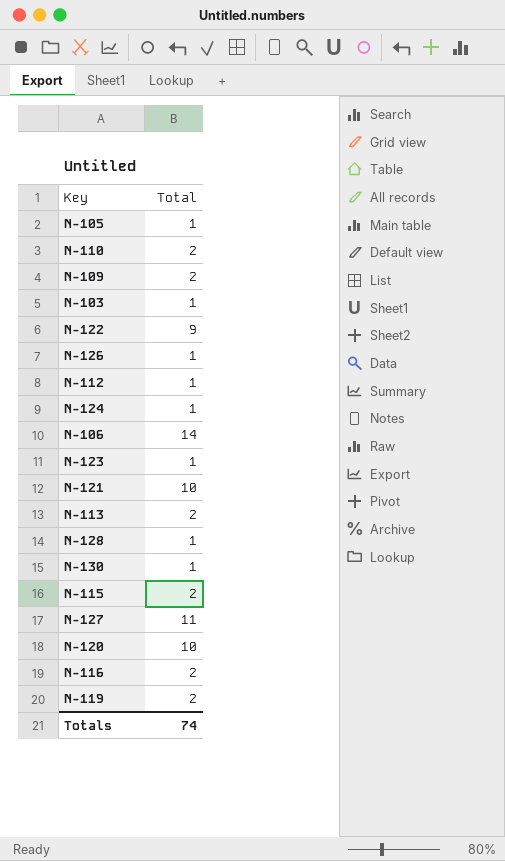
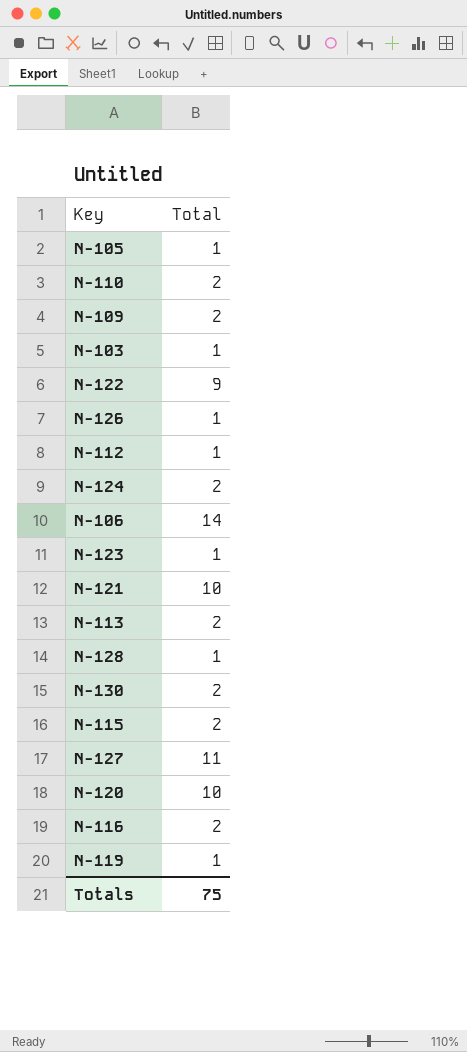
N-124 | Total: 1 -> 2
N-130 | Total: 1 -> 2
N-119 | Total: 2 -> 1
Totals | Total: 74 -> 75

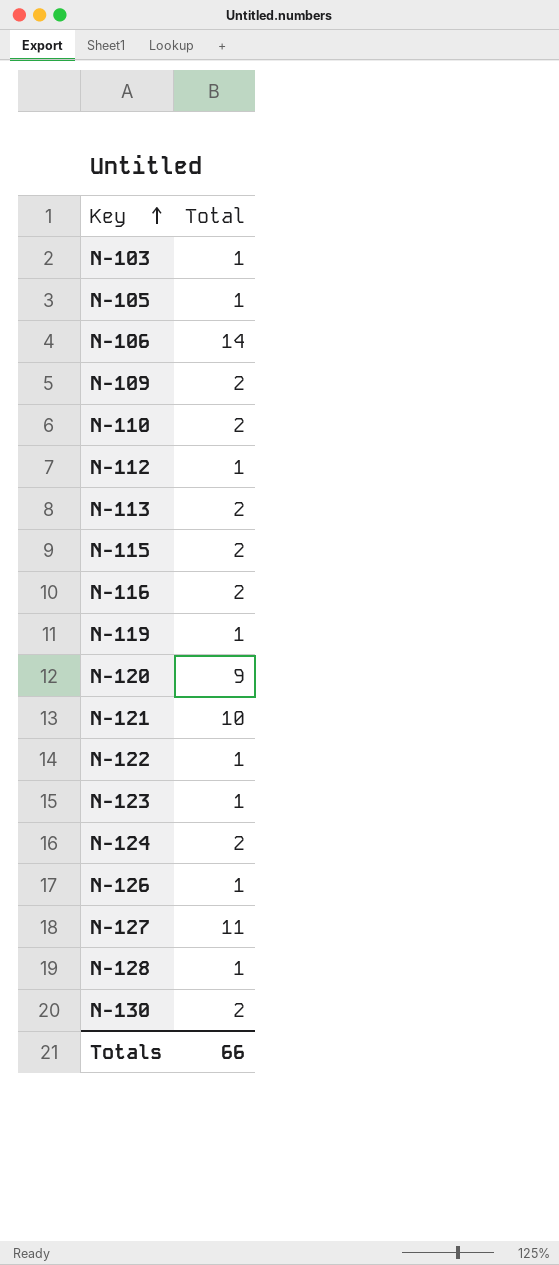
row order: none -> Key ascending
N-120 | Total: 10 -> 9
N-122 | Total: 9 -> 1
Totals | Total: 75 -> 66

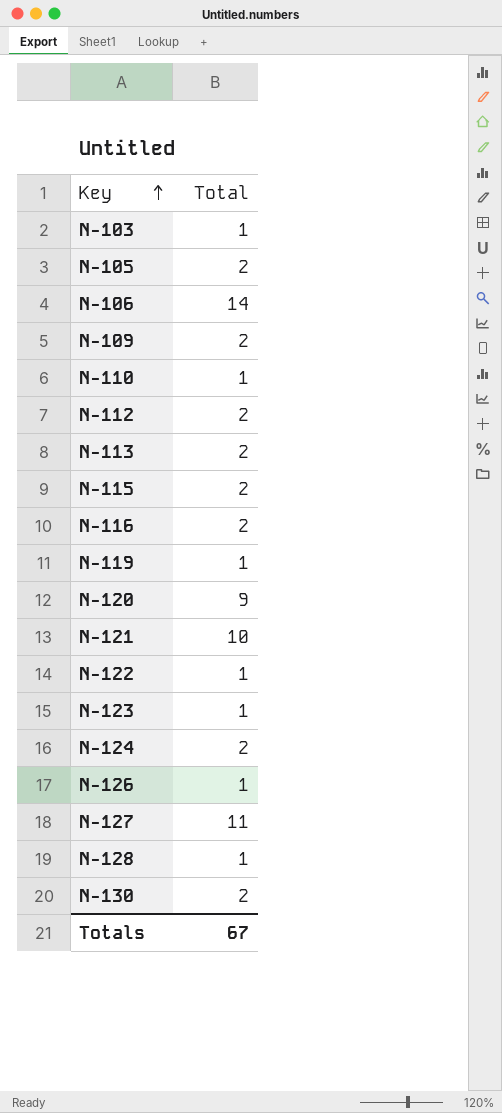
N-105 | Total: 1 -> 2
N-110 | Total: 2 -> 1
N-112 | Total: 1 -> 2
Totals | Total: 66 -> 67

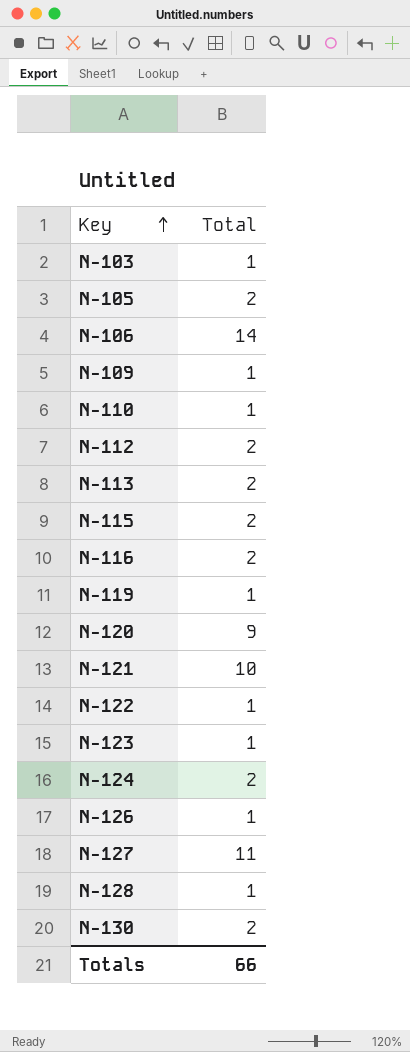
N-109 | Total: 2 -> 1
Totals | Total: 67 -> 66

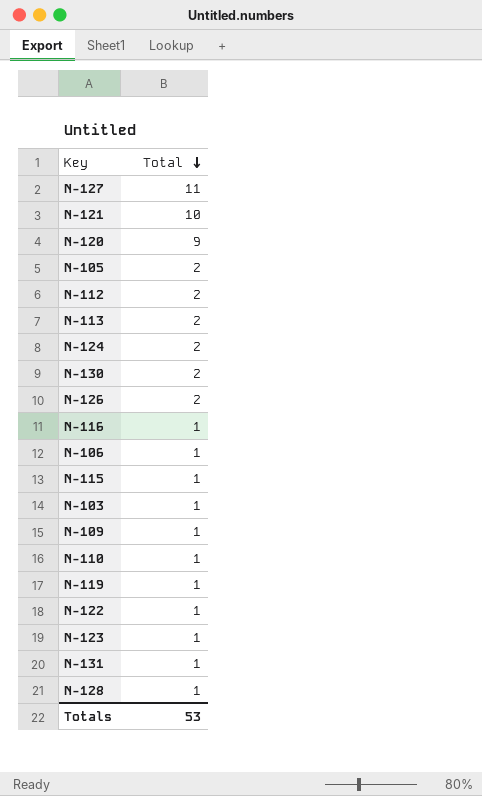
row order: Key ascending -> Total descending
N-126 | Total: 1 -> 2
N-116 | Total: 2 -> 1
N-106 | Total: 14 -> 1
N-115 | Total: 2 -> 1
row N-131: none -> 1
Totals | Total: 66 -> 53

